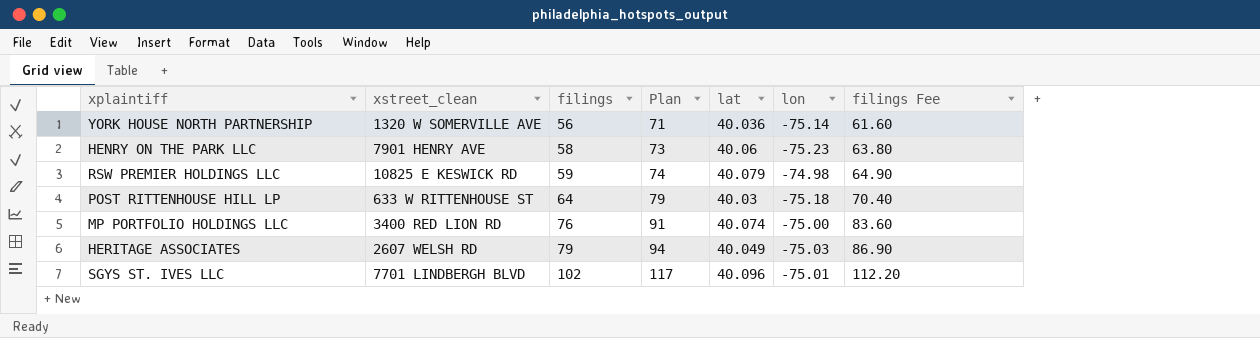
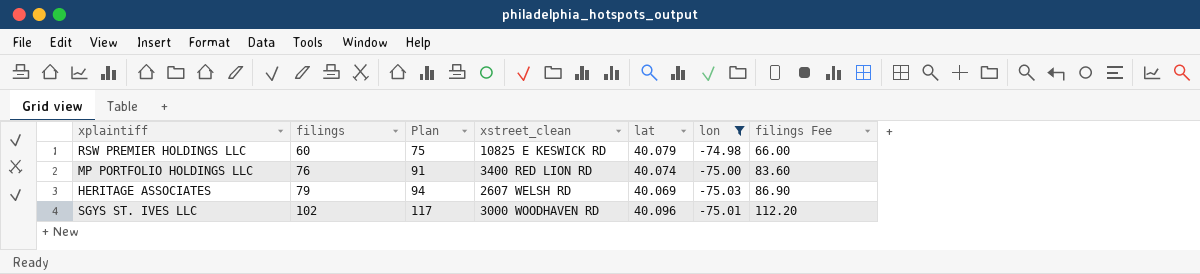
filter: none -> lon >= -75.03
column xstreet_clean | position: 2 -> 4
RSW PREMIER HOLDINGS LLC | filings: 59 -> 60
RSW PREMIER HOLDINGS LLC | Plan: 74 -> 75
RSW PREMIER HOLDINGS LLC | filings Fee: 64.90 -> 66.00
HERITAGE ASSOCIATES | lat: 40.049 -> 40.069
SGYS ST. IVES LLC | xstreet_clean: 7701 LINDBERGH BLVD -> 3000 WOODHAVEN RD

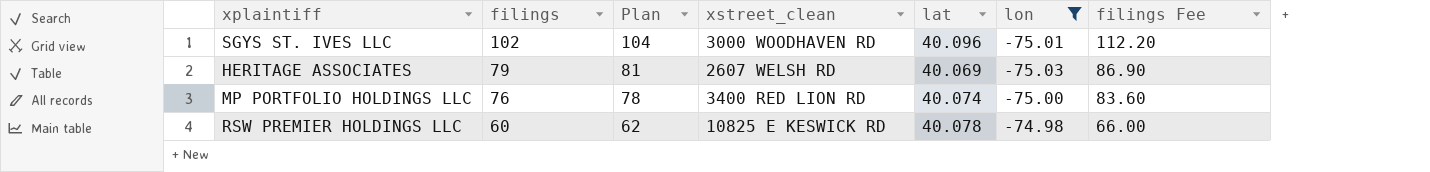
row order: filings ascending -> filings descending
column Plan | formula: [filings] + 15 -> [filings] + 2
RSW PREMIER HOLDINGS LLC | lat: 40.079 -> 40.078

